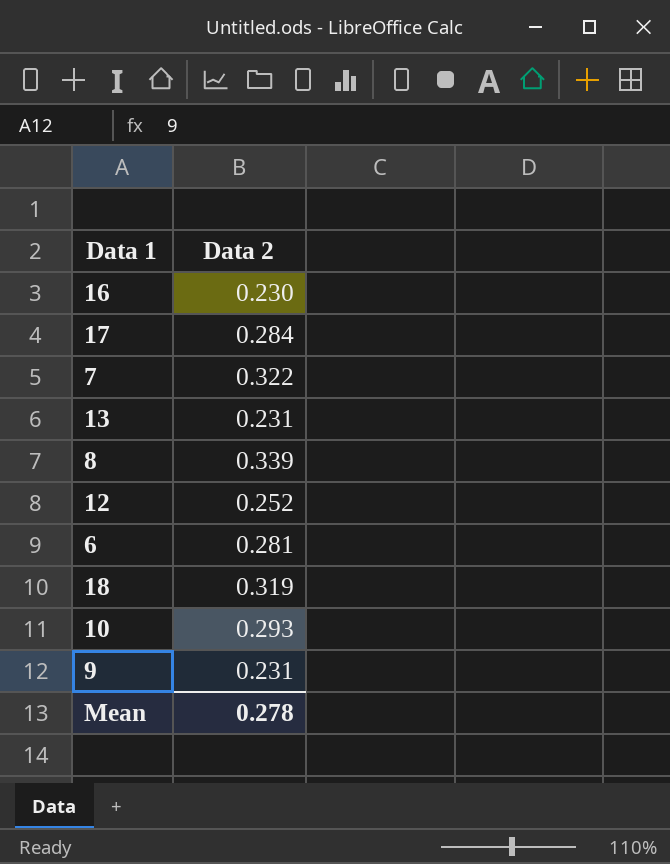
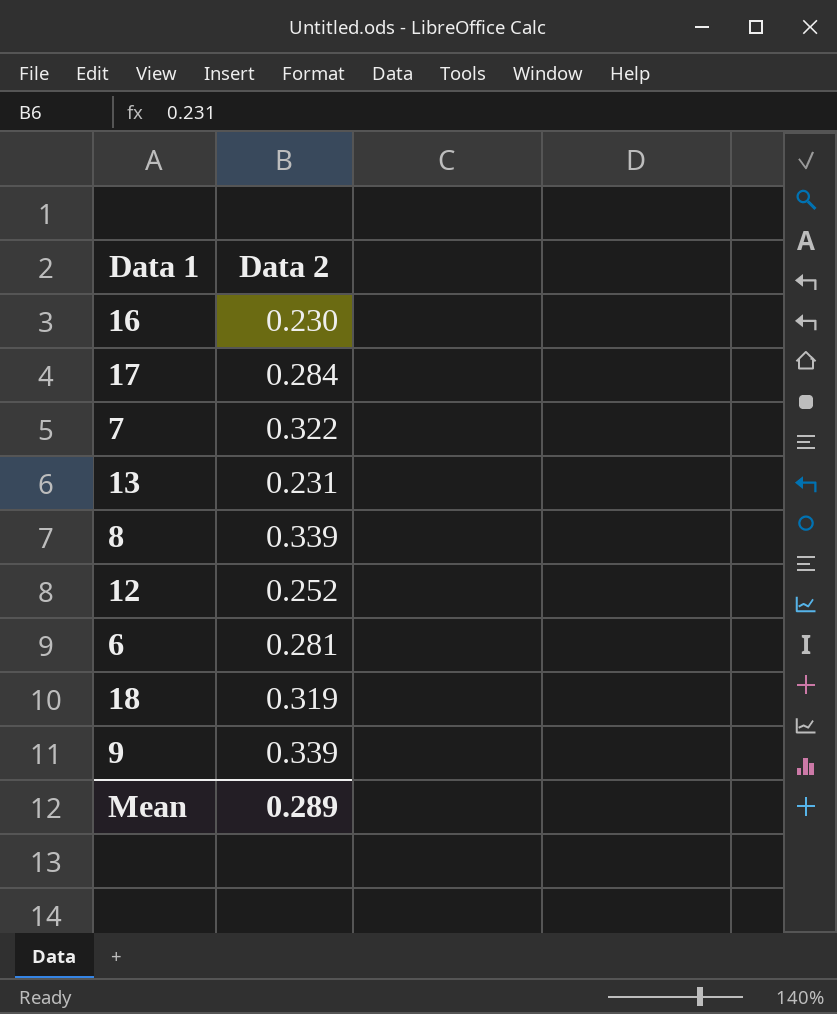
row 10: 0.293 -> none
9 | Data 2: 0.231 -> 0.339
Mean | Data 2: 0.278 -> 0.289

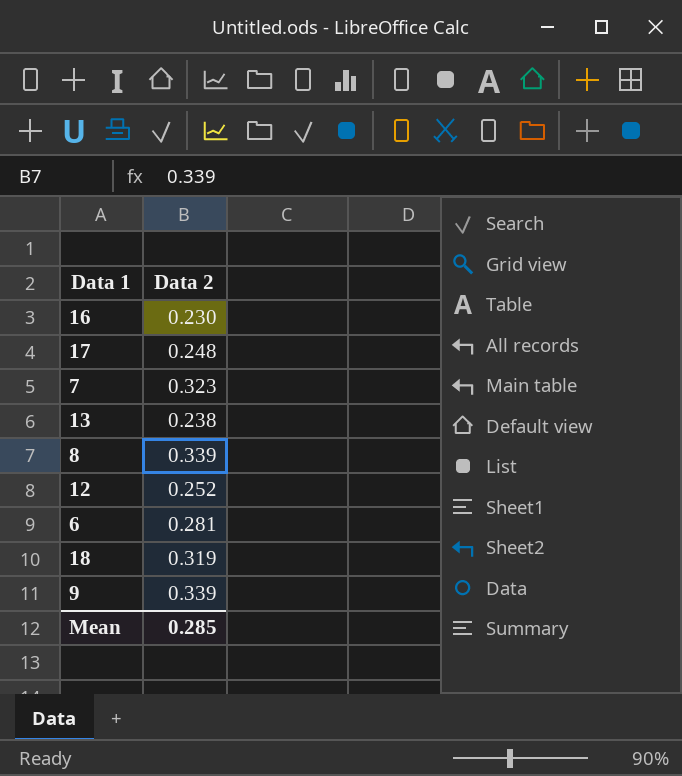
17 | Data 2: 0.284 -> 0.248
7 | Data 2: 0.322 -> 0.323
13 | Data 2: 0.231 -> 0.238
Mean | Data 2: 0.289 -> 0.285

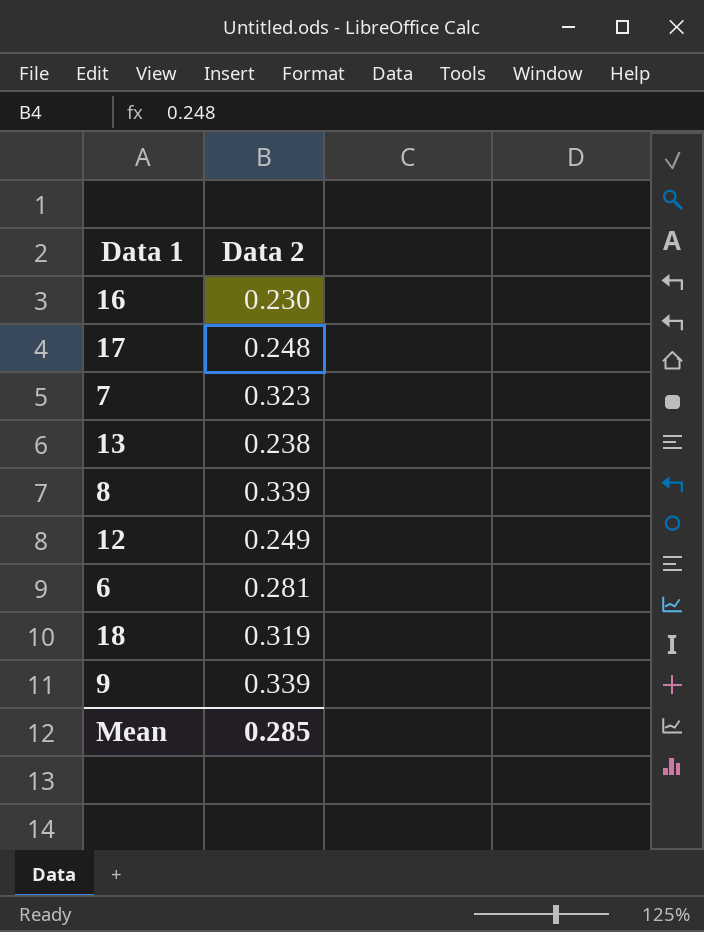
12 | Data 2: 0.252 -> 0.249

